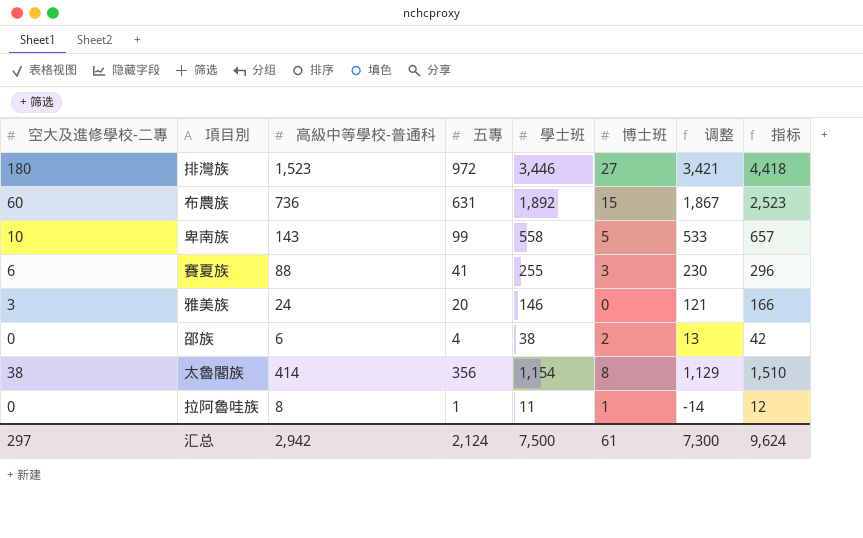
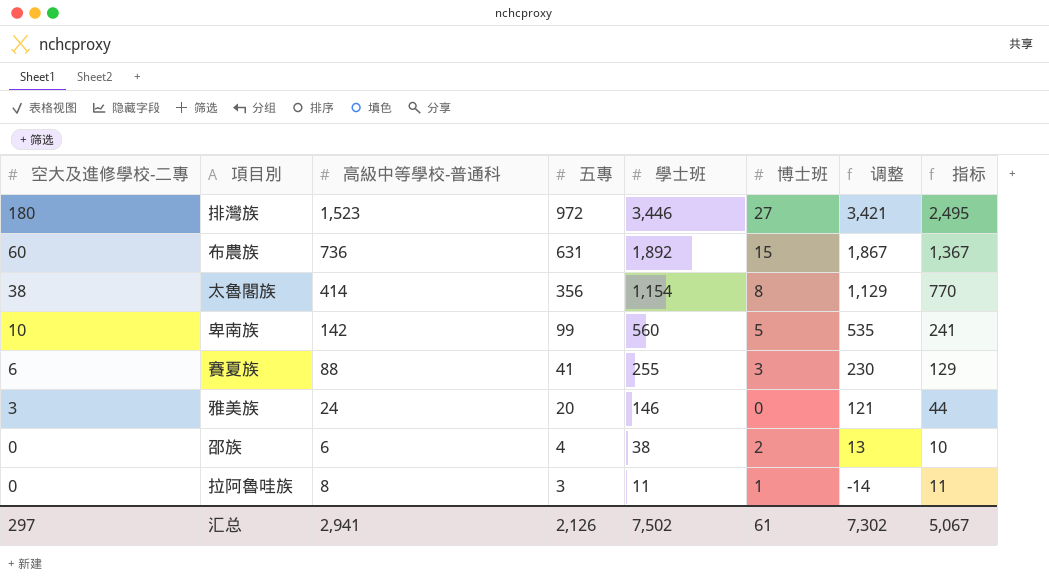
row order: none -> 空大及進修學校-二專 descending
column 指标 | formula: [五專] + [學士班] -> [高級中等學校-普通科] + [五專]
卑南族 | 高級中等學校-普通科: 143 -> 142
卑南族 | 學士班: 558 -> 560
卑南族 | 调整: 533 -> 535
拉阿魯哇族 | 五專: 1 -> 3
汇总 | 高級中等學校-普通科: 2,942 -> 2,941
汇总 | 五專: 2,124 -> 2,126
汇总 | 學士班: 7,500 -> 7,502
汇总 | 调整: 7,300 -> 7,302
汇总 | 指标: 9,624 -> 5,067

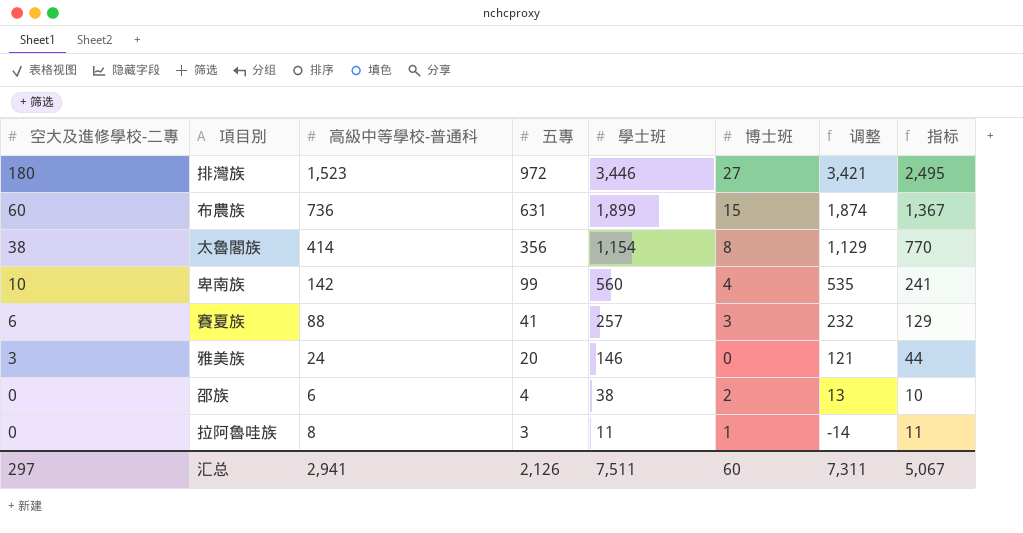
布農族 | 學士班: 1,892 -> 1,899
布農族 | 调整: 1,867 -> 1,874
卑南族 | 博士班: 5 -> 4
賽夏族 | 學士班: 255 -> 257
賽夏族 | 调整: 230 -> 232
汇总 | 學士班: 7,502 -> 7,511
汇总 | 博士班: 61 -> 60
汇总 | 调整: 7,302 -> 7,311

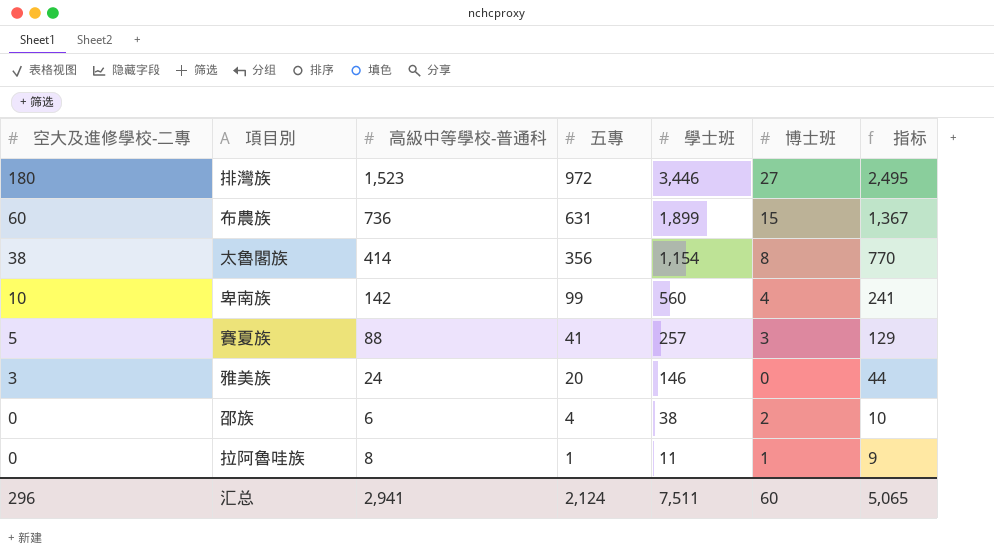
column 调整 | formula: [學士班] - 25 -> none
賽夏族 | 空大及進修學校-二專: 6 -> 5
拉阿魯哇族 | 五專: 3 -> 1
拉阿魯哇族 | 指标: 11 -> 9
汇总 | 空大及進修學校-二專: 297 -> 296
汇总 | 五專: 2,126 -> 2,124
汇总 | 指标: 5,067 -> 5,065

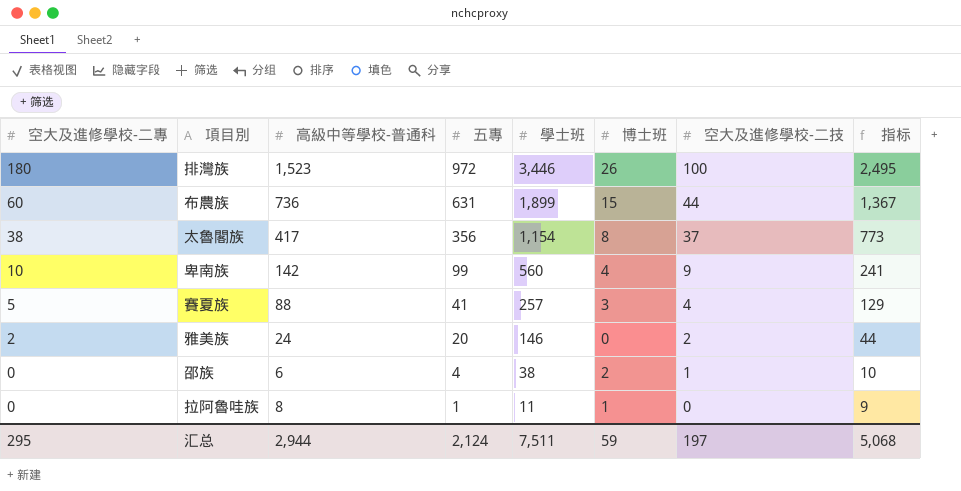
column 空大及進修學校-二技 | position: none -> 7
排灣族 | 博士班: 27 -> 26
太魯閣族 | 高級中等學校-普通科: 414 -> 417
太魯閣族 | 指标: 770 -> 773
雅美族 | 空大及進修學校-二專: 3 -> 2
汇总 | 空大及進修學校-二專: 296 -> 295
汇总 | 高級中等學校-普通科: 2,941 -> 2,944
汇总 | 博士班: 60 -> 59
汇总 | 指标: 5,065 -> 5,068

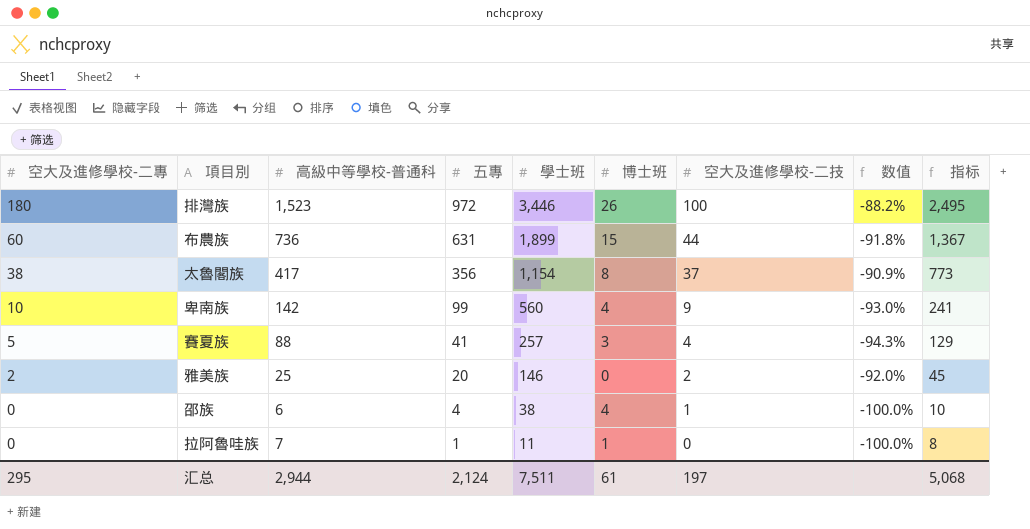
column 数值 | formula: none -> ([空大及進修學校-二專] - [高級中等學校-普通科]) / [高級中等學校-普通科]
雅美族 | 高級中等學校-普通科: 24 -> 25
雅美族 | 指标: 44 -> 45
邵族 | 博士班: 2 -> 4
拉阿魯哇族 | 高級中等學校-普通科: 8 -> 7
拉阿魯哇族 | 指标: 9 -> 8
汇总 | 博士班: 59 -> 61

